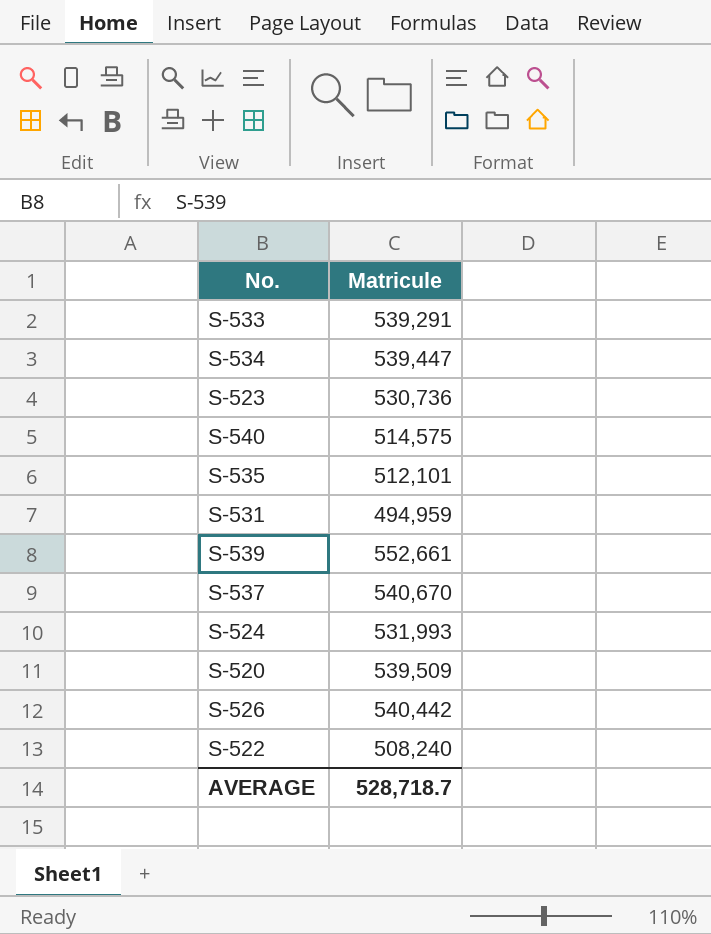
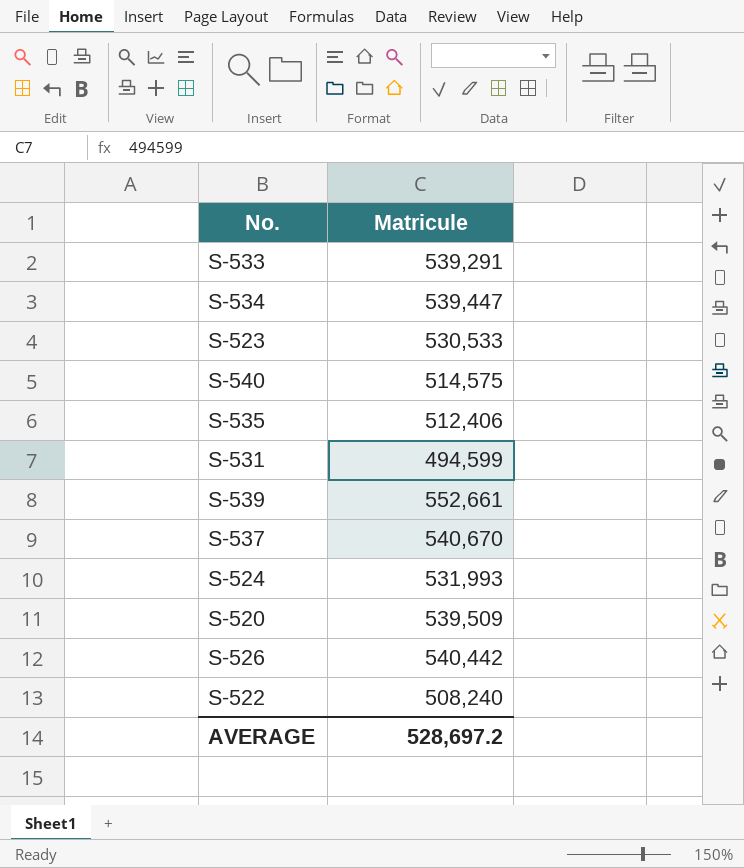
S-523 | Matricule: 530,736 -> 530,533
S-535 | Matricule: 512,101 -> 512,406
S-531 | Matricule: 494,959 -> 494,599
AVERAGE | Matricule: 528,718.7 -> 528,697.2

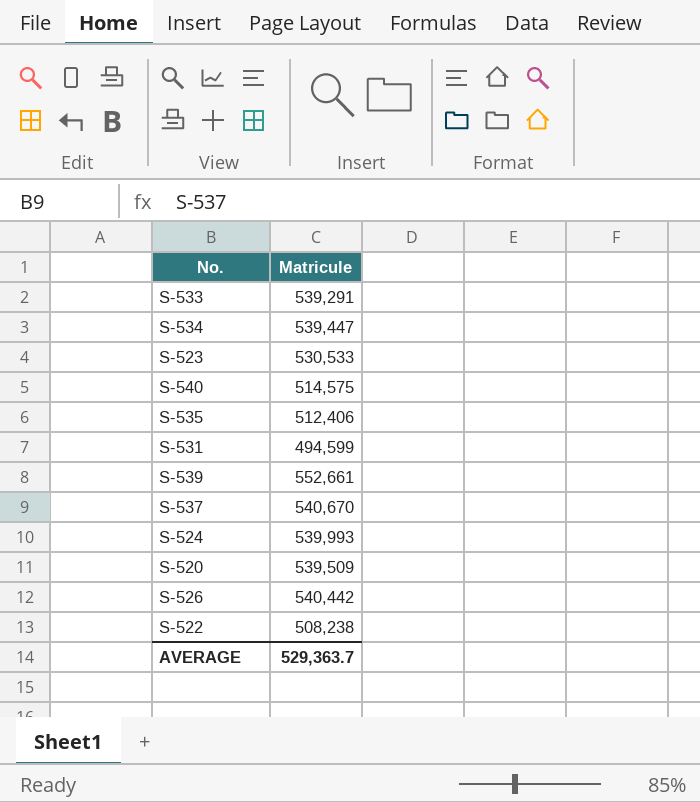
S-524 | Matricule: 531,993 -> 539,993
S-522 | Matricule: 508,240 -> 508,238
AVERAGE | Matricule: 528,697.2 -> 529,363.7

